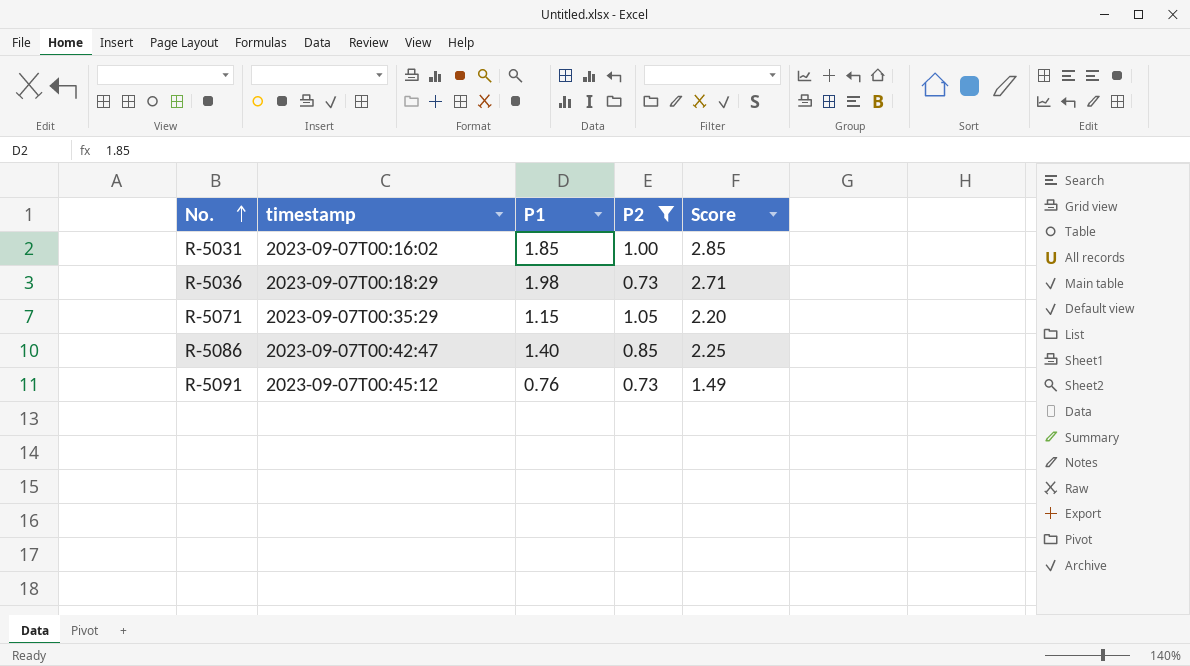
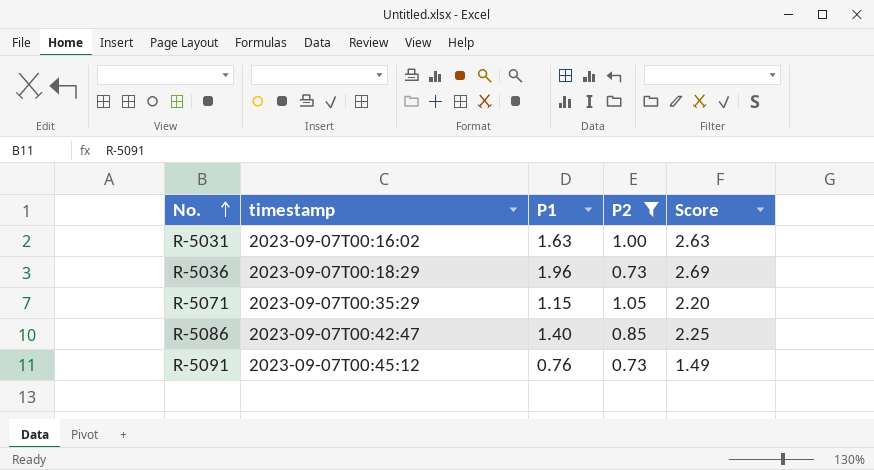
R-5031 | P1: 1.85 -> 1.63
R-5031 | Score: 2.85 -> 2.63
R-5036 | P1: 1.98 -> 1.96
R-5036 | Score: 2.71 -> 2.69

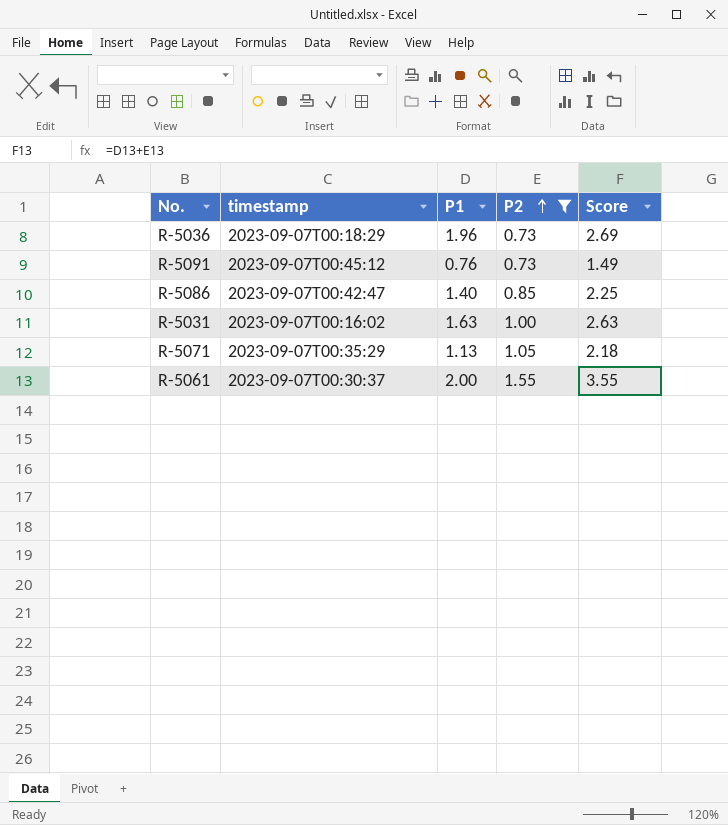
row order: No. ascending -> P2 ascending
R-5071 | P1: 1.15 -> 1.13
R-5071 | Score: 2.20 -> 2.18
row R-5061: none -> 2023-09-07T00:30:37 | 2.00 | 1.55 | 3.55

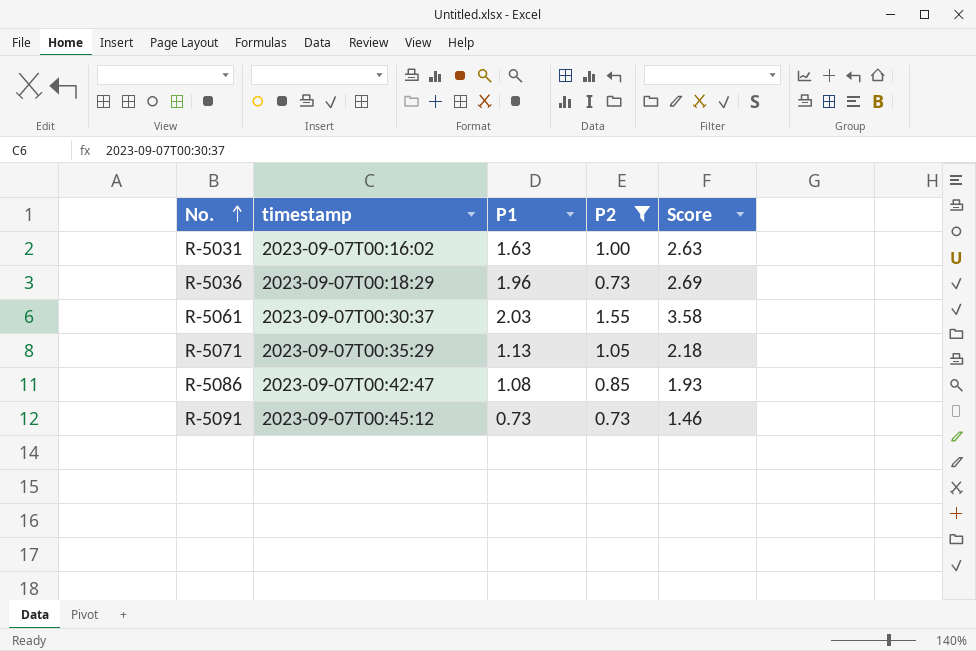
row order: P2 ascending -> No. ascending
R-5061 | P1: 2.00 -> 2.03
R-5061 | Score: 3.55 -> 3.58
R-5086 | P1: 1.40 -> 1.08
R-5086 | Score: 2.25 -> 1.93
R-5091 | P1: 0.76 -> 0.73
R-5091 | Score: 1.49 -> 1.46

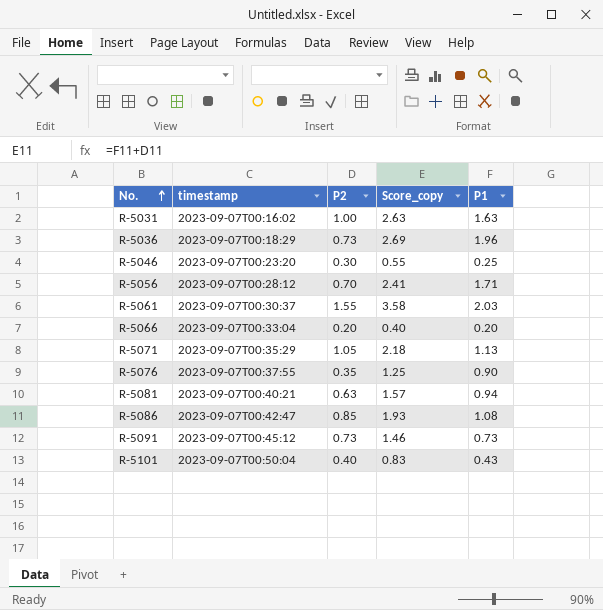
filter: P2 >= 0.73 -> none
column name: Score -> Score_copy
column P1 | position: 3 -> 5

